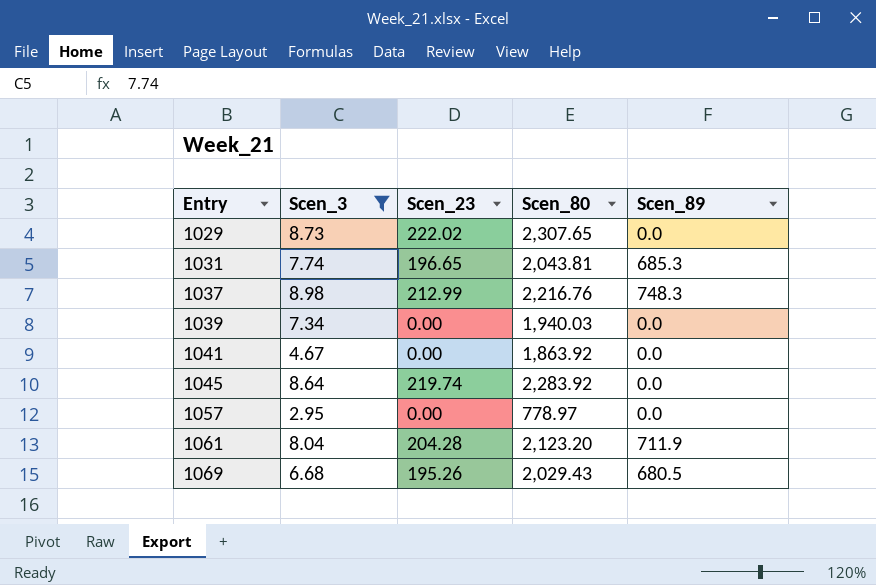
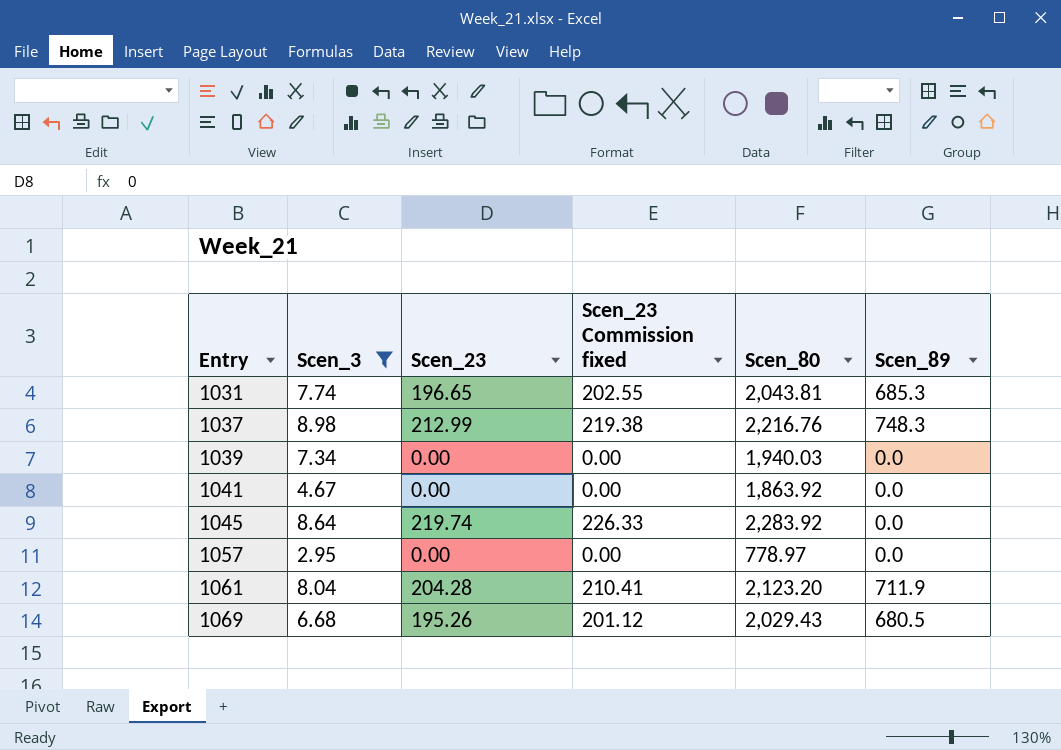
column Scen_23 Commission fixed | formula: none -> [Scen_23] * 1.03
row 1029: 8.73 | 222.02 | 2,307.65 | 0.0 -> none

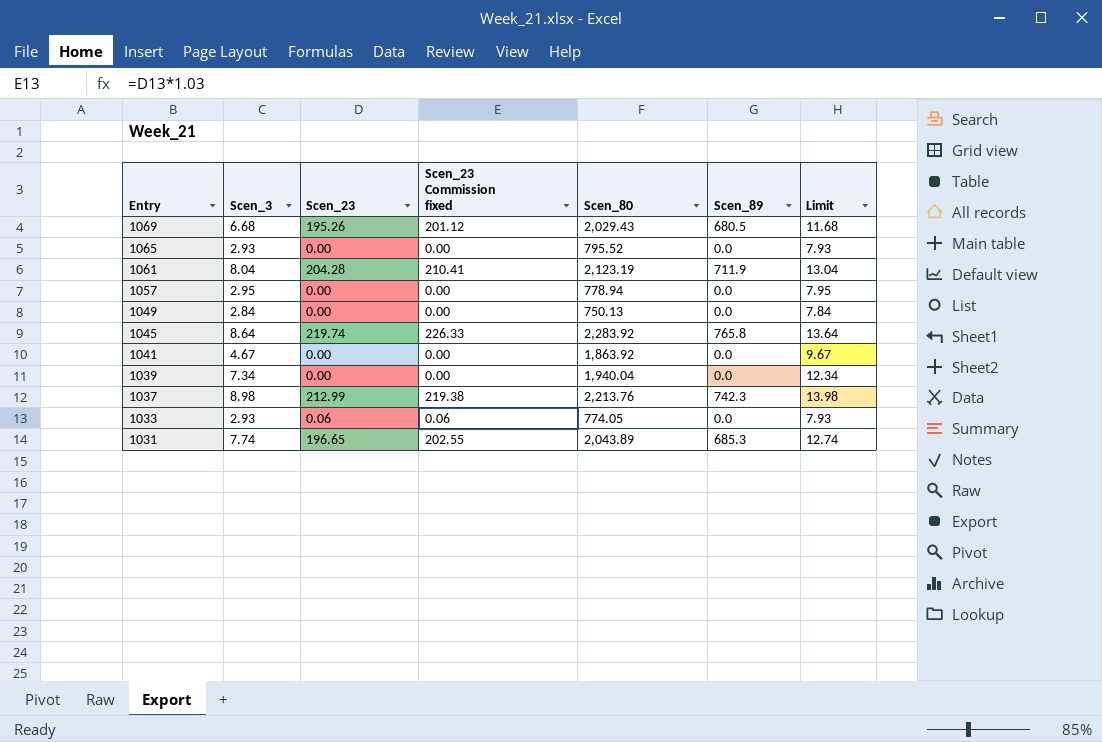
filter: Scen_3 >= 2.95 -> none
row order: Entry ascending -> Entry descending
column Limit | formula: none -> [Scen_3] + 5
1061 | Scen_80: 2,123.20 -> 2,123.19
1057 | Scen_80: 778.97 -> 778.94
1045 | Scen_89: 0.0 -> 765.8
1039 | Scen_80: 1,940.03 -> 1,940.04
1037 | Scen_80: 2,216.76 -> 2,213.76
1037 | Scen_89: 748.3 -> 742.3
1031 | Scen_80: 2,043.81 -> 2,043.89

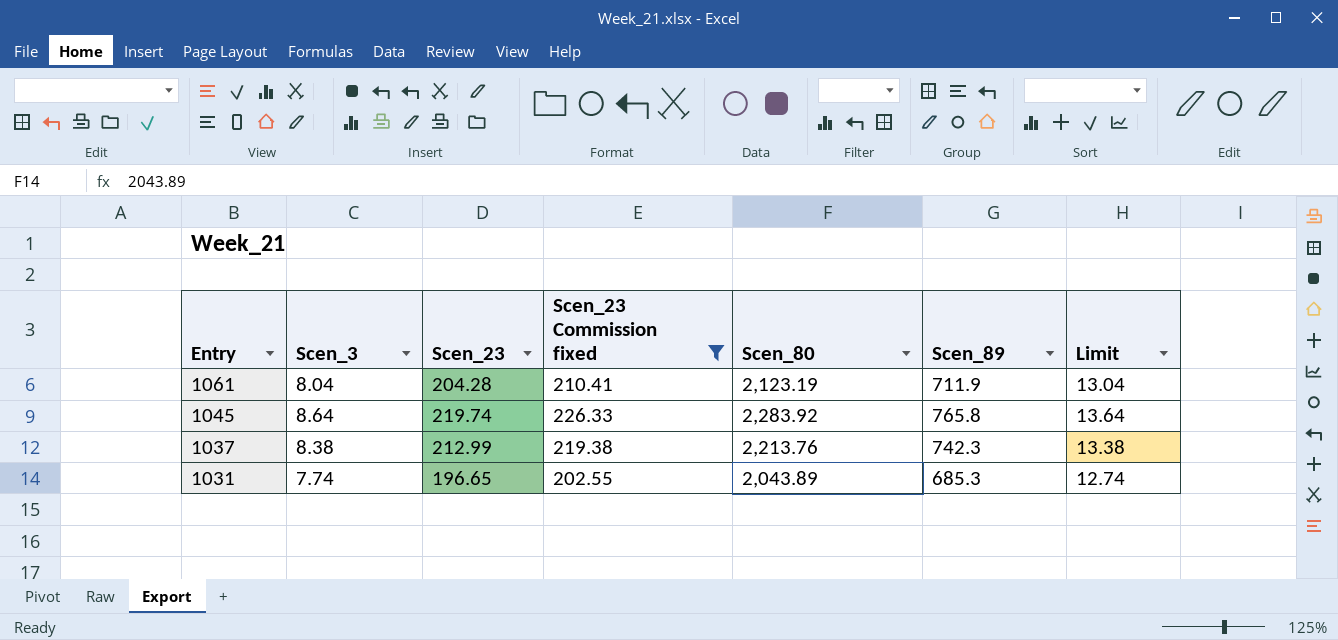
filter: none -> Scen_23 Commission fixed >= 202.55
1037 | Scen_3: 8.98 -> 8.38
1037 | Limit: 13.98 -> 13.38

